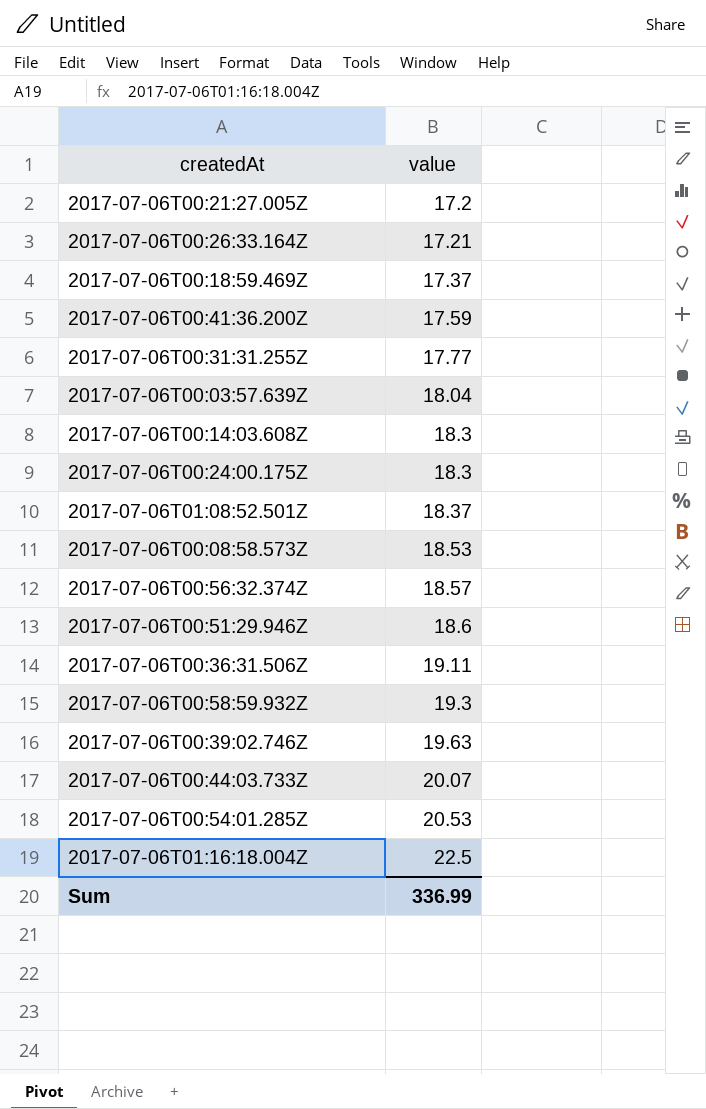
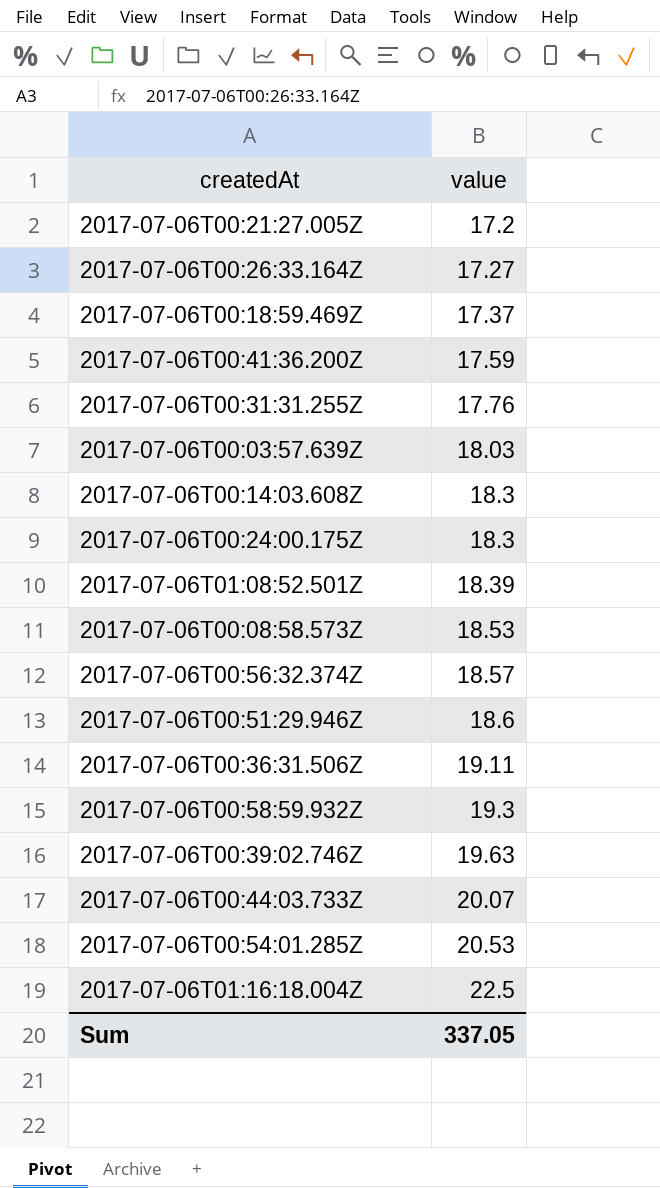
2017-07-06T00:26:33.164Z | value: 17.21 -> 17.27
2017-07-06T00:31:31.255Z | value: 17.77 -> 17.76
2017-07-06T00:03:57.639Z | value: 18.04 -> 18.03
2017-07-06T01:08:52.501Z | value: 18.37 -> 18.39
Sum | value: 336.99 -> 337.05

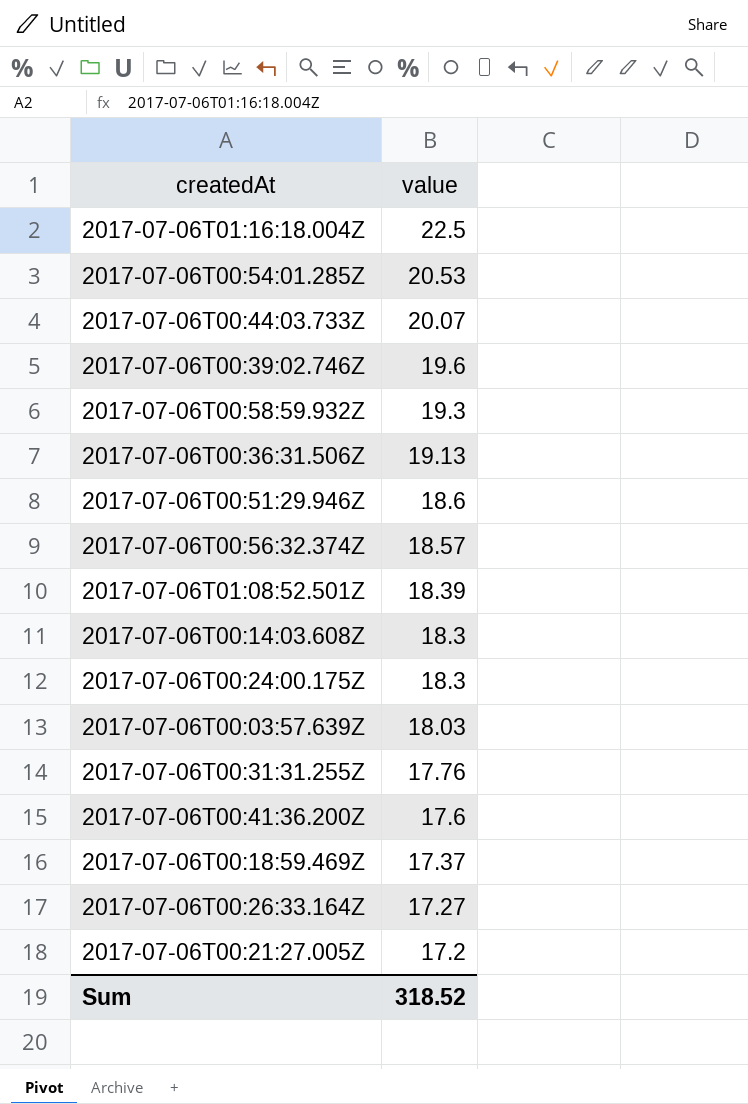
row order: value ascending -> value descending
row 2017-07-06T00:08:58.573Z: 18.53 -> none
2017-07-06T00:39:02.746Z | value: 19.63 -> 19.6
2017-07-06T00:36:31.506Z | value: 19.11 -> 19.13
2017-07-06T00:41:36.200Z | value: 17.59 -> 17.6
Sum | value: 337.05 -> 318.52

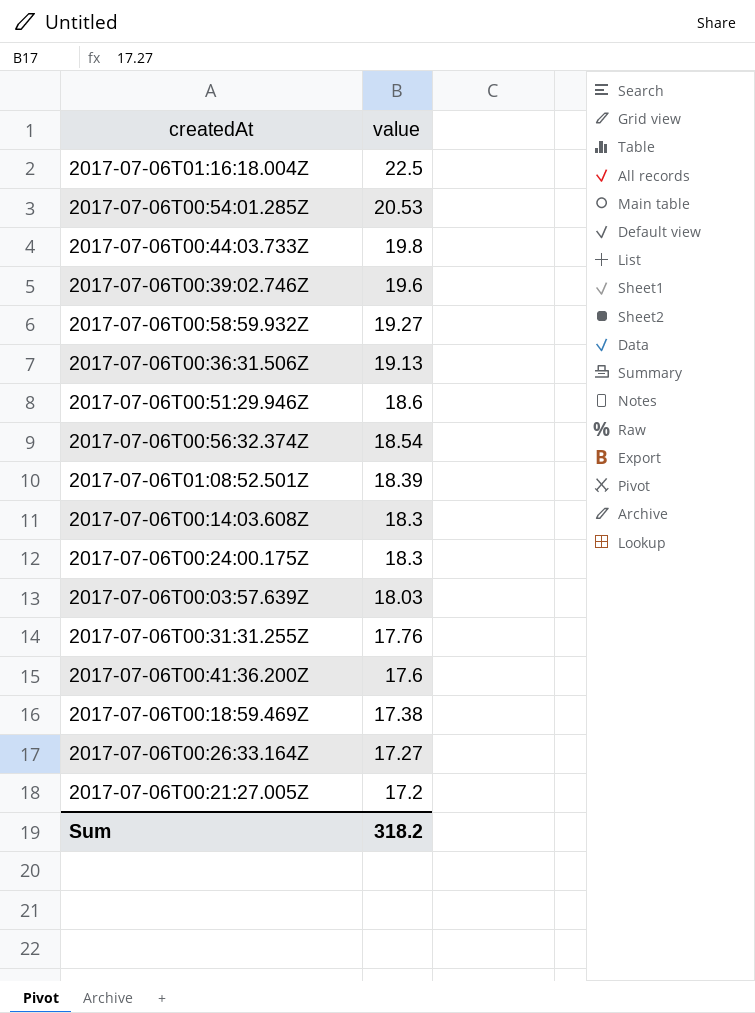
2017-07-06T00:44:03.733Z | value: 20.07 -> 19.8
2017-07-06T00:58:59.932Z | value: 19.3 -> 19.27
2017-07-06T00:56:32.374Z | value: 18.57 -> 18.54
2017-07-06T00:18:59.469Z | value: 17.37 -> 17.38
Sum | value: 318.52 -> 318.2

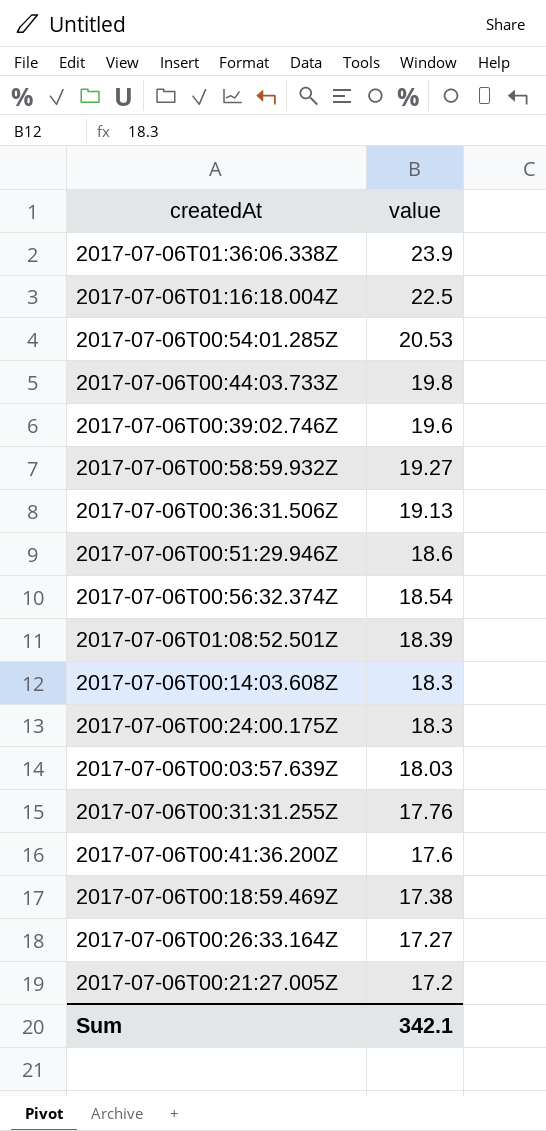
row 2017-07-06T01:36:06.338Z: none -> 23.9
Sum | value: 318.2 -> 342.1

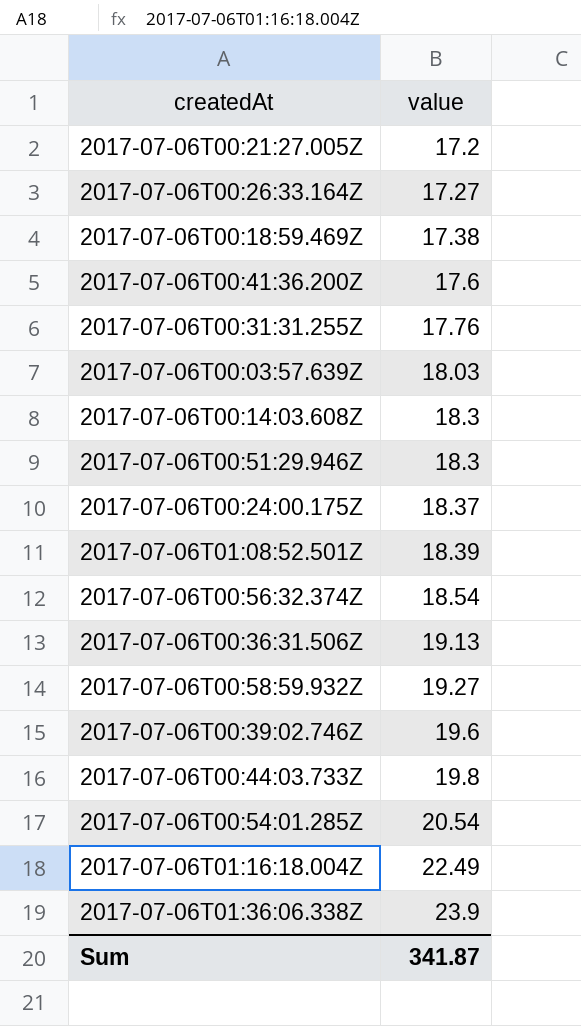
row order: value descending -> value ascending
2017-07-06T00:51:29.946Z | value: 18.6 -> 18.3
2017-07-06T00:24:00.175Z | value: 18.3 -> 18.37
2017-07-06T00:54:01.285Z | value: 20.53 -> 20.54
2017-07-06T01:16:18.004Z | value: 22.5 -> 22.49
Sum | value: 342.1 -> 341.87

